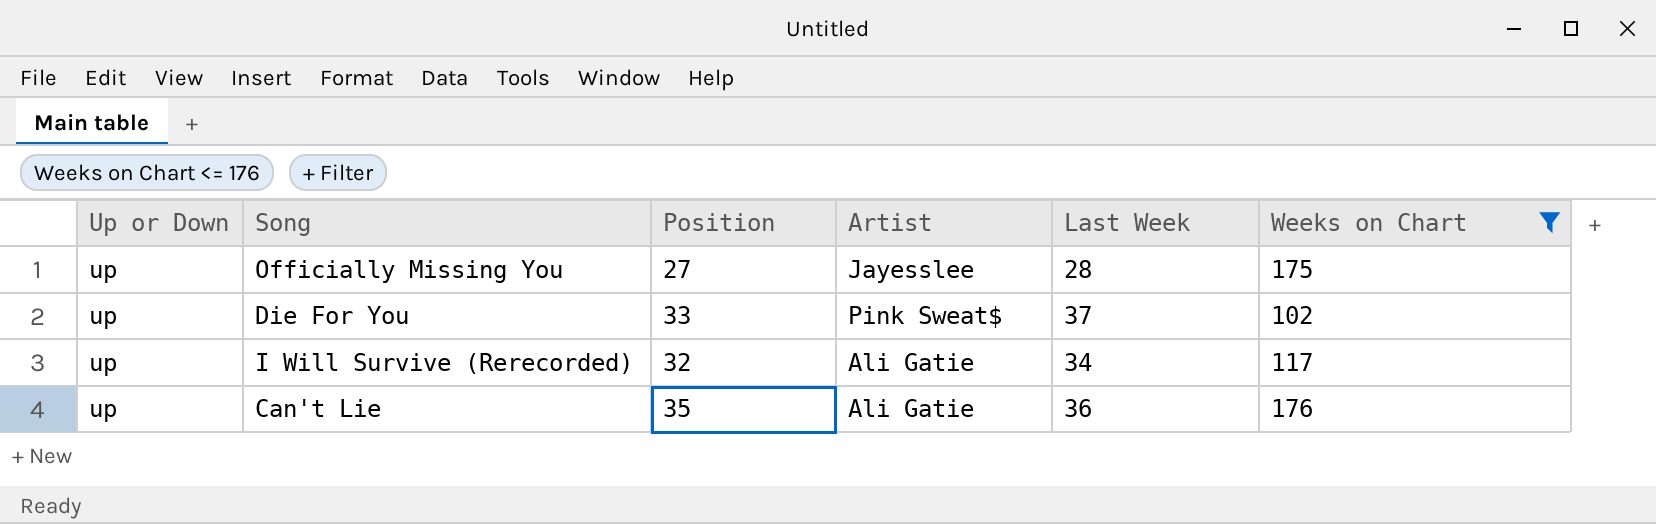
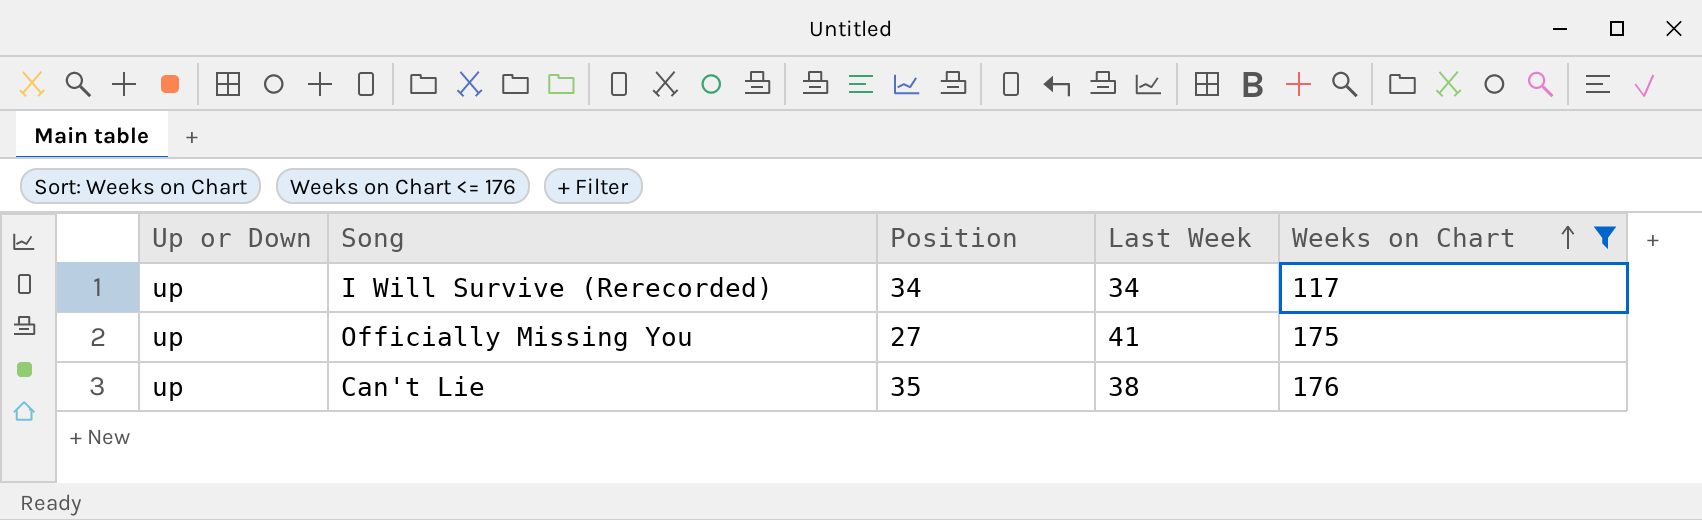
row order: none -> Weeks on Chart ascending
column Artist | position: 4 -> none
row Die For You: up | 33 | Pink Sweat$ | 37 | 102 -> none
I Will Survive (Rerecorded) | Position: 32 -> 34
Officially Missing You | Last Week: 28 -> 41
Can't Lie | Last Week: 36 -> 38

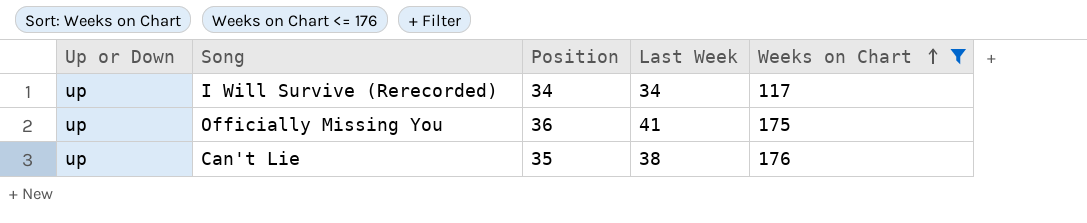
Officially Missing You | Position: 27 -> 36

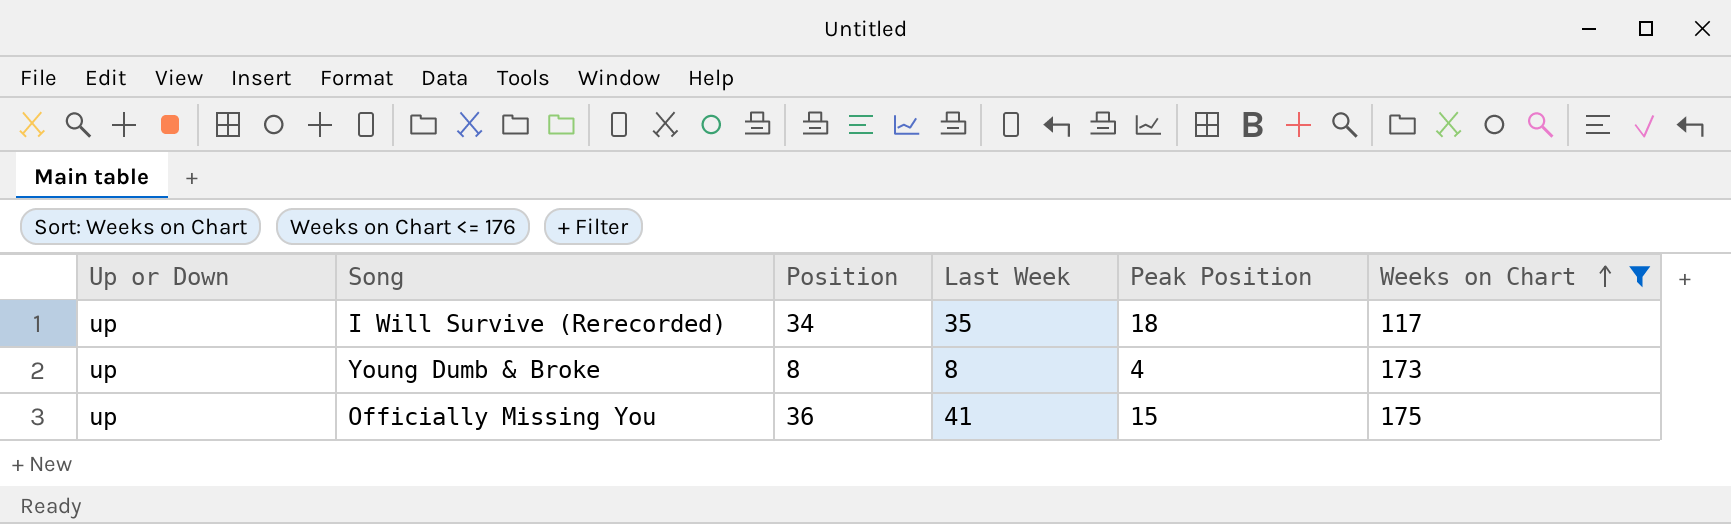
column Peak Position | position: none -> 5
row Can't Lie: up | 35 | 38 | 176 -> none
I Will Survive (Rerecorded) | Last Week: 34 -> 35
row Young Dumb & Broke: none -> up | 8 | 8 | 4 | 173

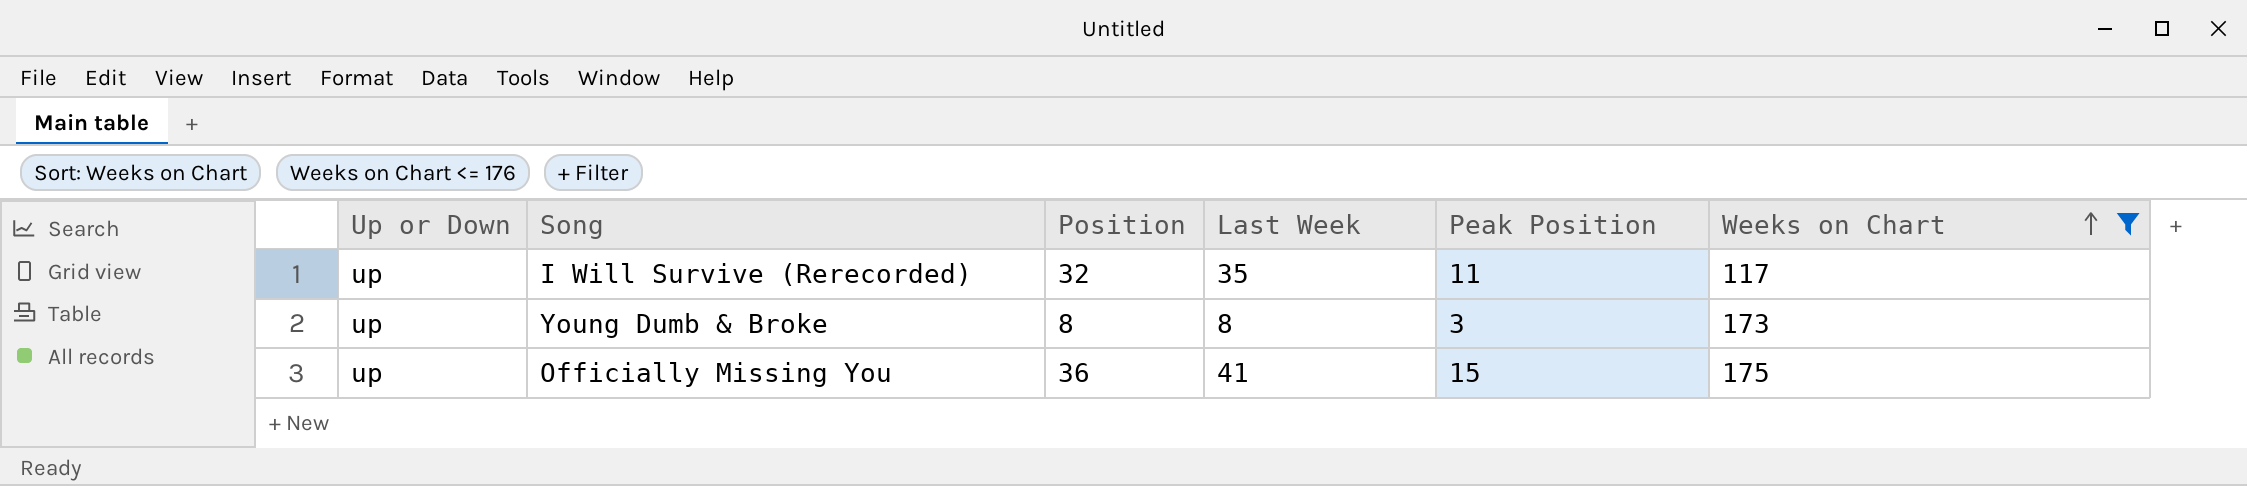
I Will Survive (Rerecorded) | Position: 34 -> 32
I Will Survive (Rerecorded) | Peak Position: 18 -> 11
Young Dumb & Broke | Peak Position: 4 -> 3

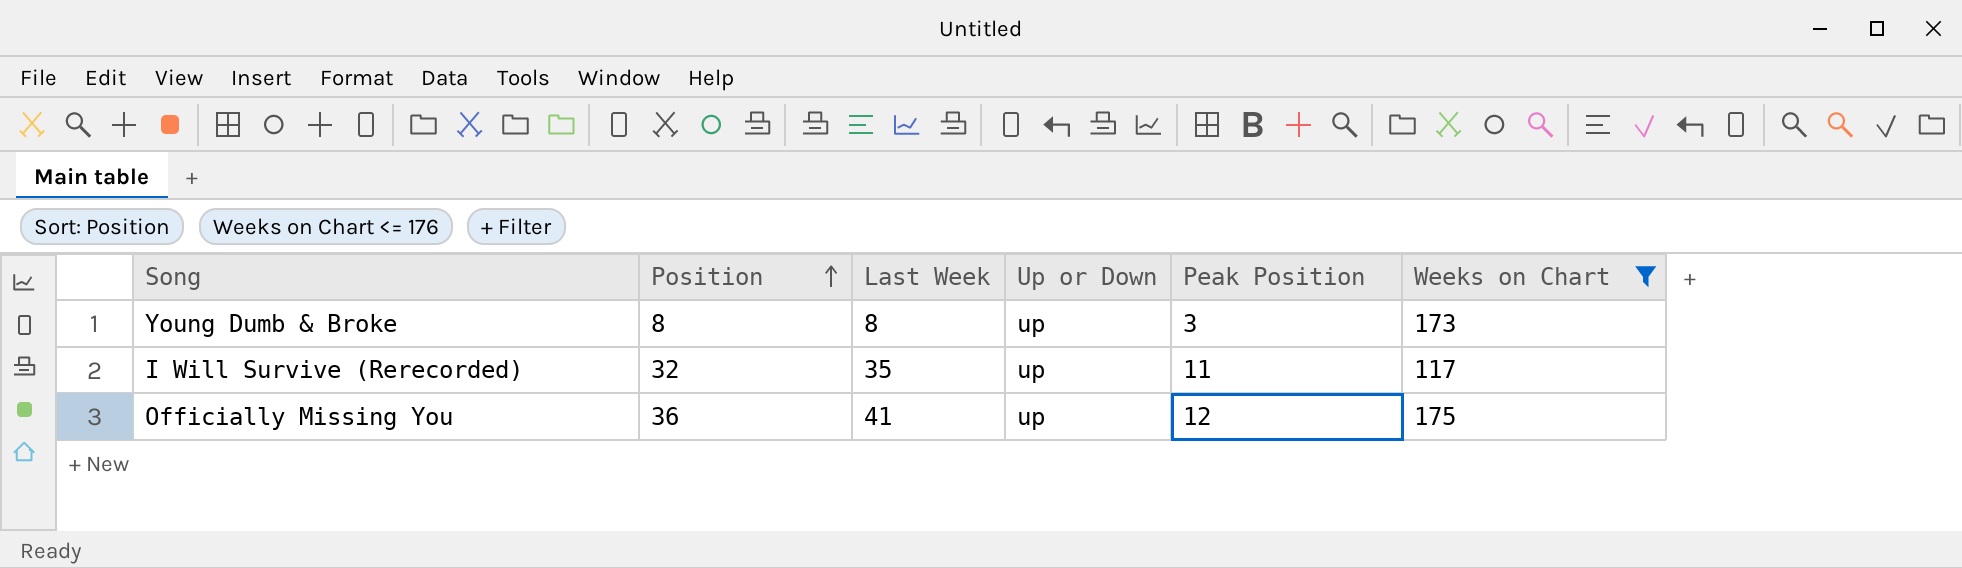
row order: Weeks on Chart ascending -> Position ascending
column Up or Down | position: 1 -> 4
Officially Missing You | Peak Position: 15 -> 12

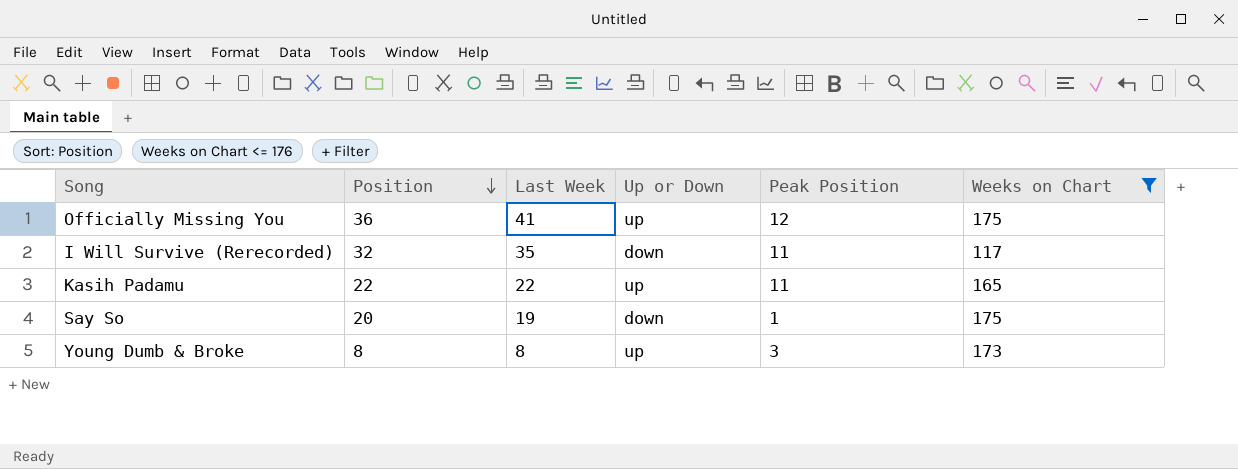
row order: Position ascending -> Position descending
I Will Survive (Rerecorded) | Up or Down: up -> down
row Kasih Padamu: none -> 22 | 22 | up | 11 | 165
row Say So: none -> 20 | 19 | down | 1 | 175

